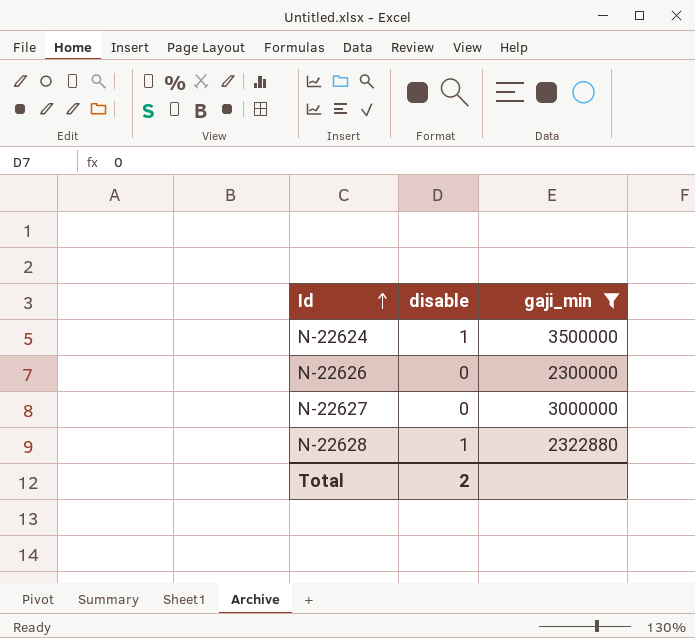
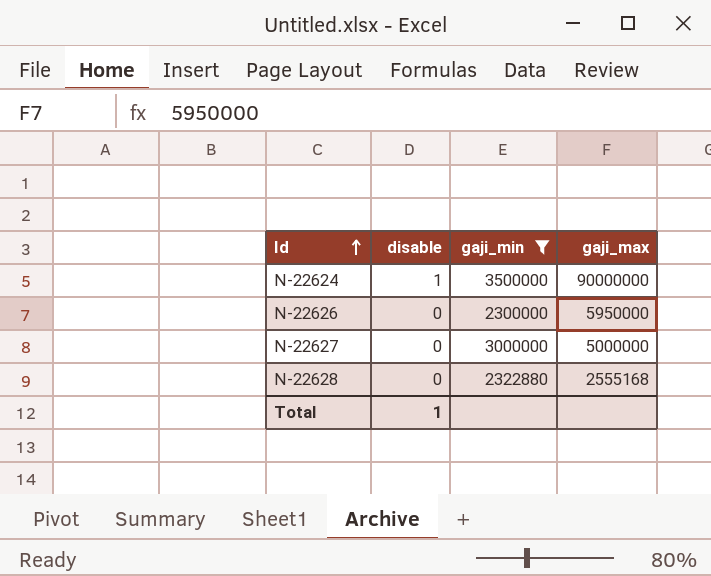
column gaji_max | position: none -> 4
N-22628 | disable: 1 -> 0
Total | disable: 2 -> 1

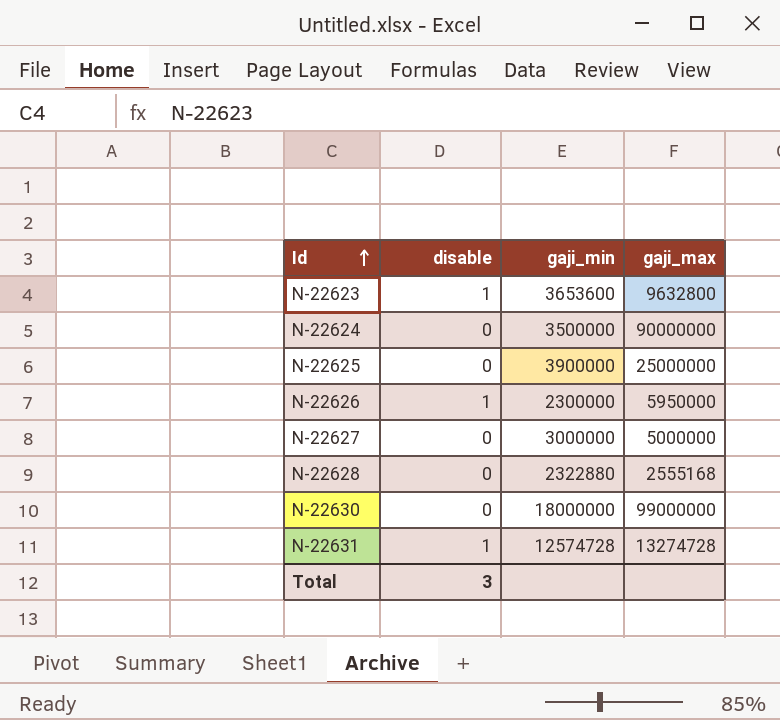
filter: gaji_min <= 3500000 -> none
N-22624 | disable: 1 -> 0
N-22626 | disable: 0 -> 1
Total | disable: 1 -> 3

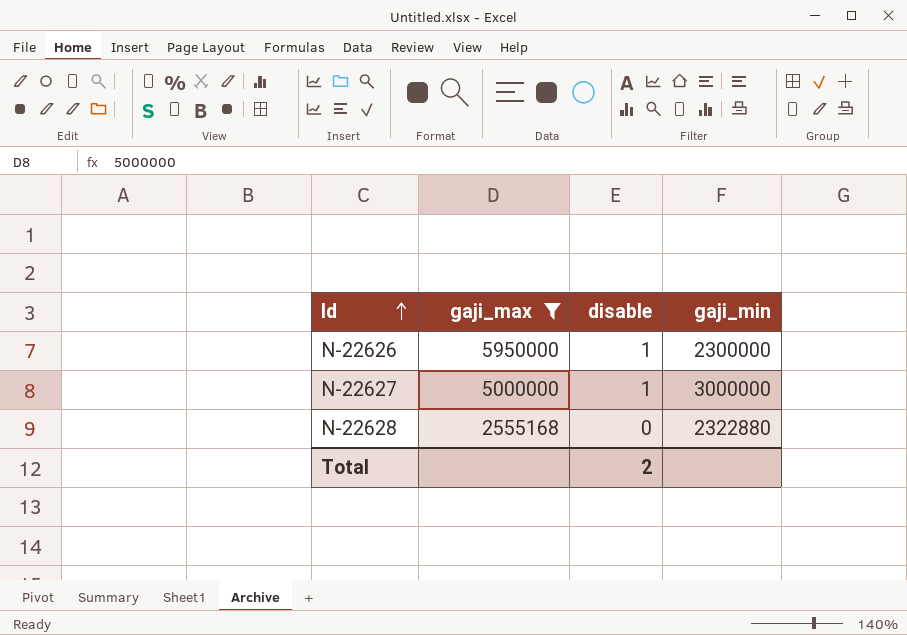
filter: none -> gaji_max <= 5950000
column gaji_max | position: 4 -> 2
N-22627 | disable: 0 -> 1
Total | disable: 3 -> 2

